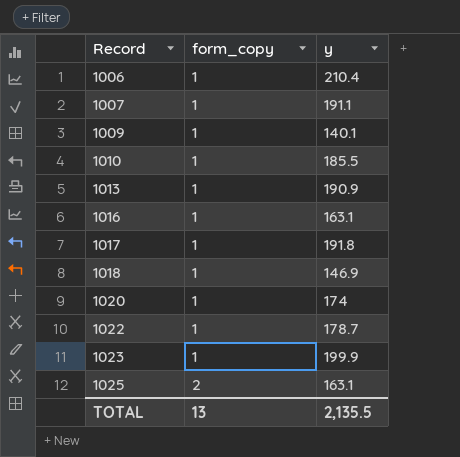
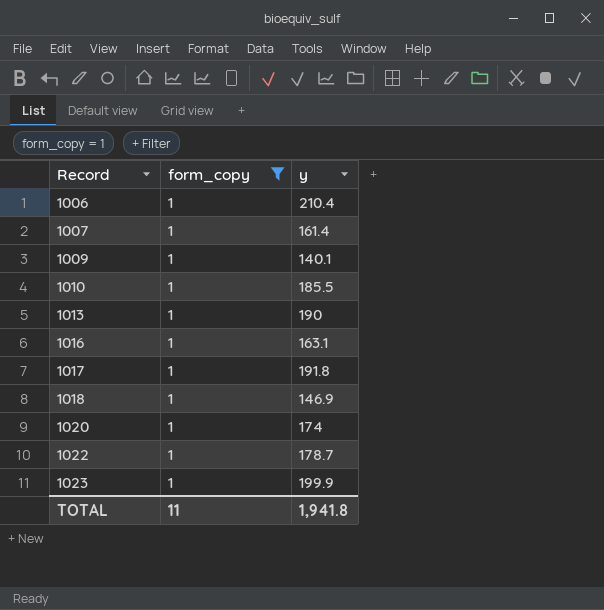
filter: none -> form_copy = 1
1007 | y: 191.1 -> 161.4
1013 | y: 190.9 -> 190
TOTAL | form_copy: 13 -> 11
TOTAL | y: 2,135.5 -> 1,941.8

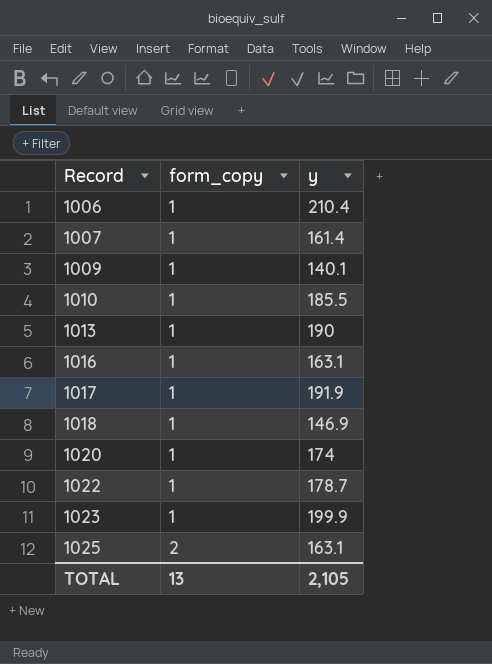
filter: form_copy = 1 -> none
1017 | y: 191.8 -> 191.9
TOTAL | form_copy: 11 -> 13
TOTAL | y: 1,941.8 -> 2,105

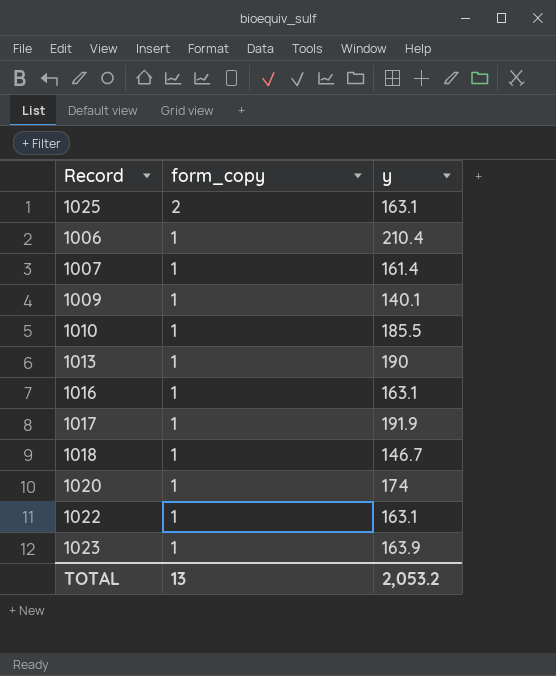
row order: Record ascending -> form_copy descending
1018 | y: 146.9 -> 146.7
1022 | y: 178.7 -> 163.1
1023 | y: 199.9 -> 163.9
TOTAL | y: 2,105 -> 2,053.2

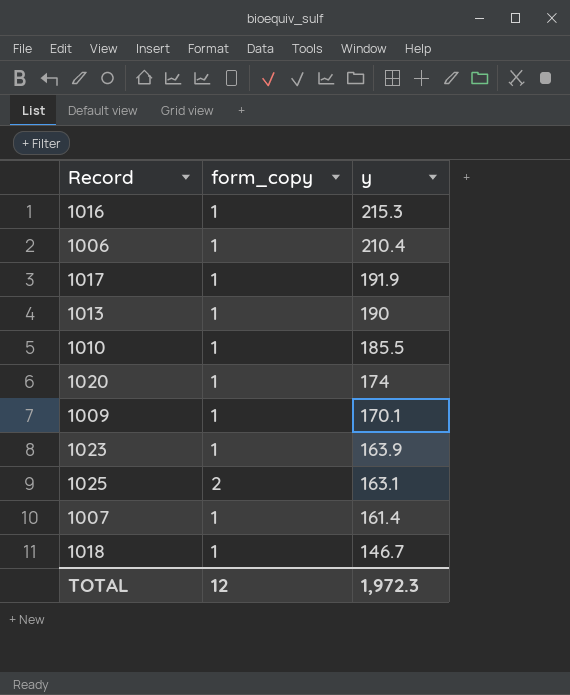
row order: form_copy descending -> y descending
row 1022: 1 | 163.1 -> none
1016 | y: 163.1 -> 215.3
1009 | y: 140.1 -> 170.1
TOTAL | form_copy: 13 -> 12
TOTAL | y: 2,053.2 -> 1,972.3

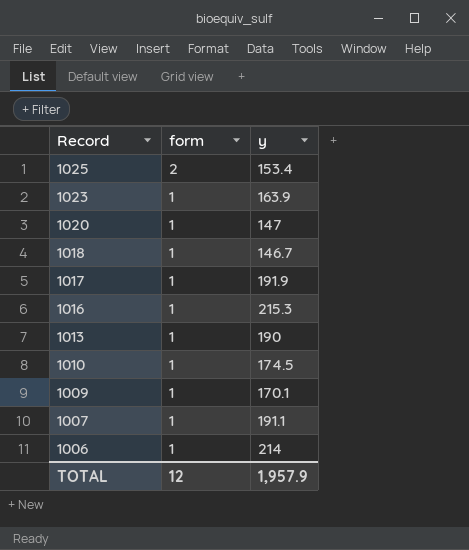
row order: y descending -> Record descending
column name: form_copy -> form
1025 | y: 163.1 -> 153.4
1020 | y: 174 -> 147
1010 | y: 185.5 -> 174.5
1007 | y: 161.4 -> 191.1
1006 | y: 210.4 -> 214
TOTAL | y: 1,972.3 -> 1,957.9

